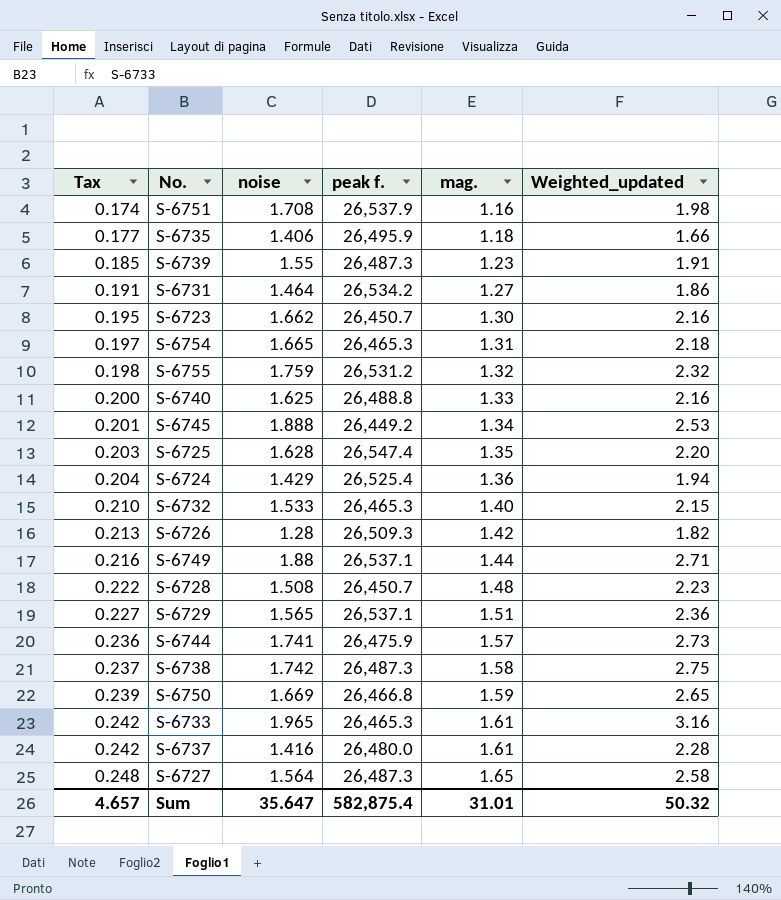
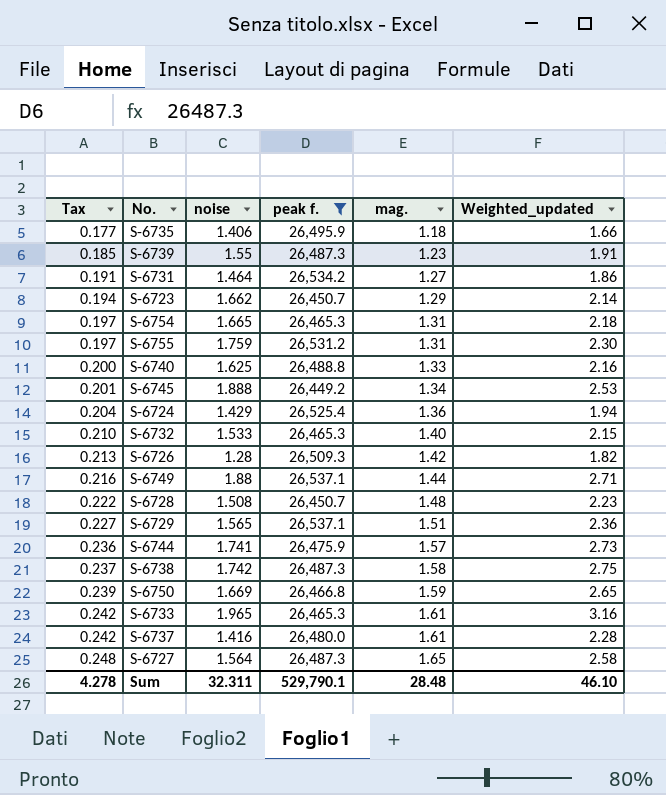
filter: none -> peak f. <= 26,537.1
S-6723 | Tax: 0.195 -> 0.194
S-6723 | mag.: 1.30 -> 1.29
S-6723 | Weighted_updated: 2.16 -> 2.14
S-6755 | Tax: 0.198 -> 0.197
S-6755 | mag.: 1.32 -> 1.31
S-6755 | Weighted_updated: 2.32 -> 2.30
Sum | Tax: 4.657 -> 4.278
Sum | noise: 35.647 -> 32.311
Sum | peak f.: 582,875.4 -> 529,790.1
Sum | mag.: 31.01 -> 28.48
Sum | Weighted_updated: 50.32 -> 46.10

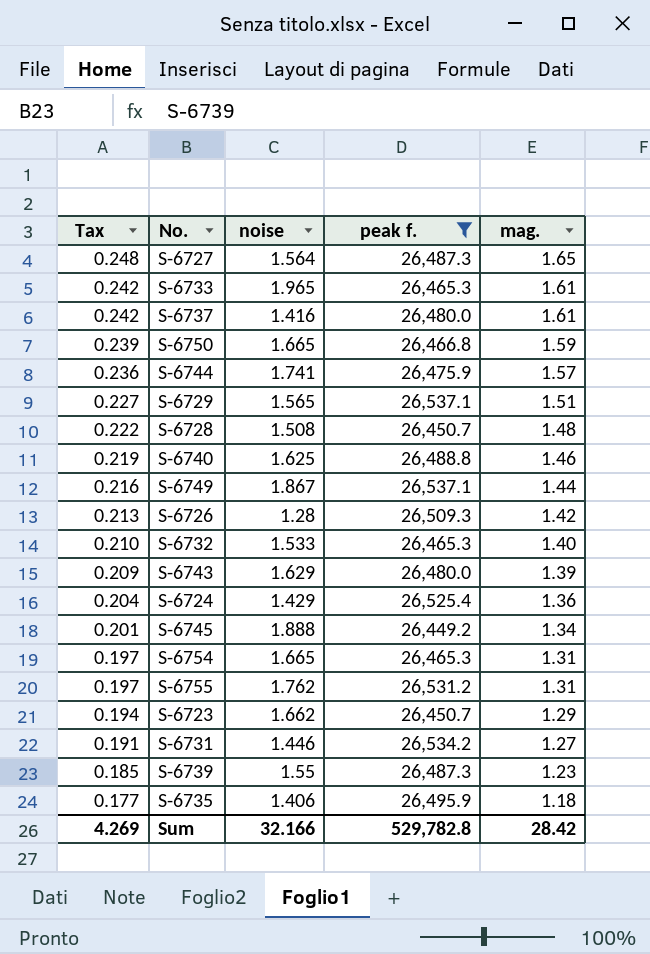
row order: Tax ascending -> Tax descending
column Weighted_updated | formula: [noise] * [mag.] -> none
row S-6738: 0.237 | 1.742 | 26,487.3 | 1.58 | 2.75 -> none
S-6750 | noise: 1.669 -> 1.665
S-6740 | Tax: 0.200 -> 0.219
S-6740 | mag.: 1.33 -> 1.46
S-6749 | noise: 1.88 -> 1.867
row S-6743: none -> 0.209 | 1.629 | 26,480.0 | 1.39
S-6755 | noise: 1.759 -> 1.762
S-6731 | noise: 1.464 -> 1.446
Sum | Tax: 4.278 -> 4.269
Sum | noise: 32.311 -> 32.166
Sum | peak f.: 529,790.1 -> 529,782.8
Sum | mag.: 28.48 -> 28.42

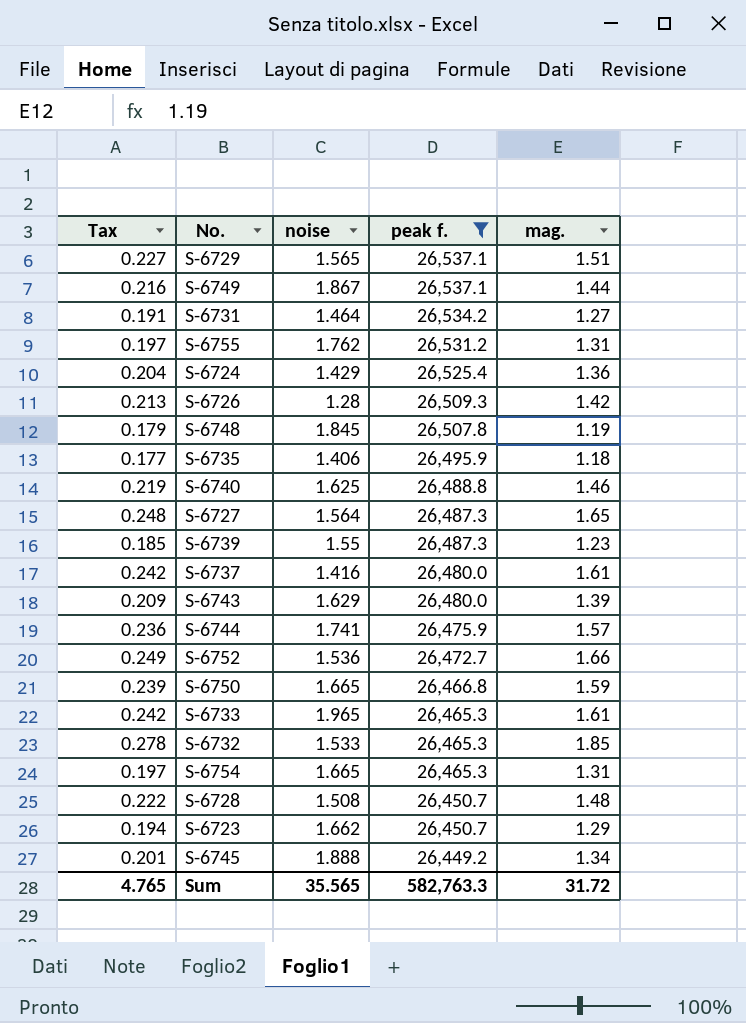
row order: Tax descending -> peak f. descending
S-6731 | noise: 1.446 -> 1.464
row S-6748: none -> 0.179 | 1.845 | 26,507.8 | 1.19
row S-6752: none -> 0.249 | 1.536 | 26,472.7 | 1.66
S-6732 | Tax: 0.210 -> 0.278
S-6732 | mag.: 1.40 -> 1.85
Sum | Tax: 4.269 -> 4.765
Sum | noise: 32.166 -> 35.565
Sum | peak f.: 529,782.8 -> 582,763.3
Sum | mag.: 28.42 -> 31.72

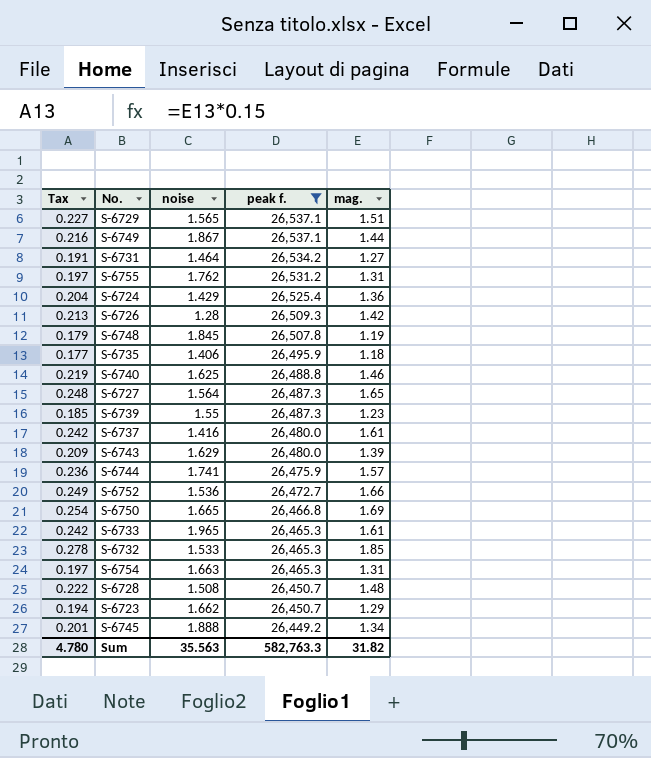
S-6750 | Tax: 0.239 -> 0.254
S-6750 | mag.: 1.59 -> 1.69
S-6754 | noise: 1.665 -> 1.663
Sum | Tax: 4.765 -> 4.780
Sum | noise: 35.565 -> 35.563
Sum | mag.: 31.72 -> 31.82

